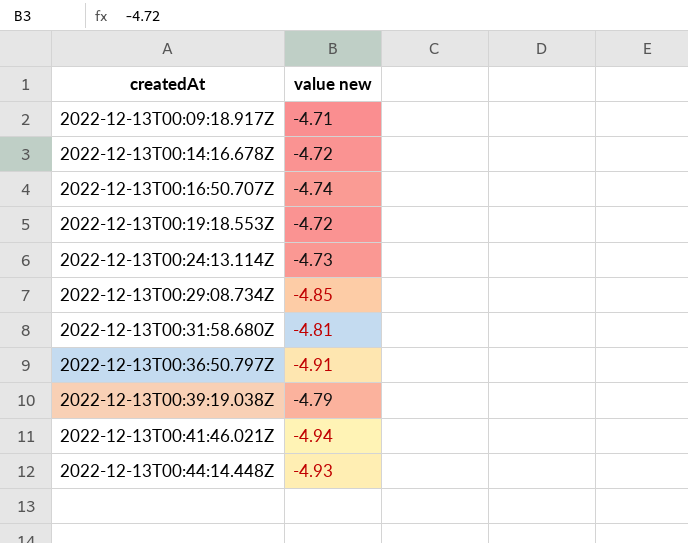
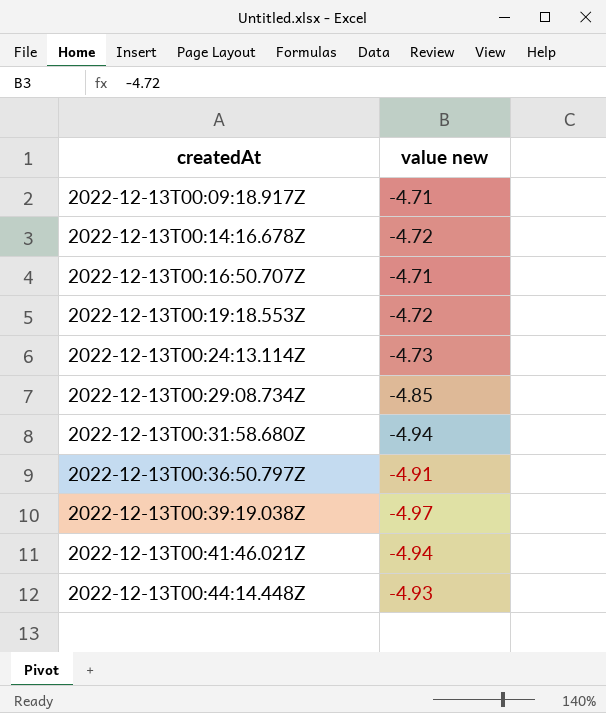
2022-12-13T00:16:50.707Z | value new: -4.74 -> -4.71
2022-12-13T00:31:58.680Z | value new: -4.81 -> -4.94
2022-12-13T00:39:19.038Z | value new: -4.79 -> -4.97

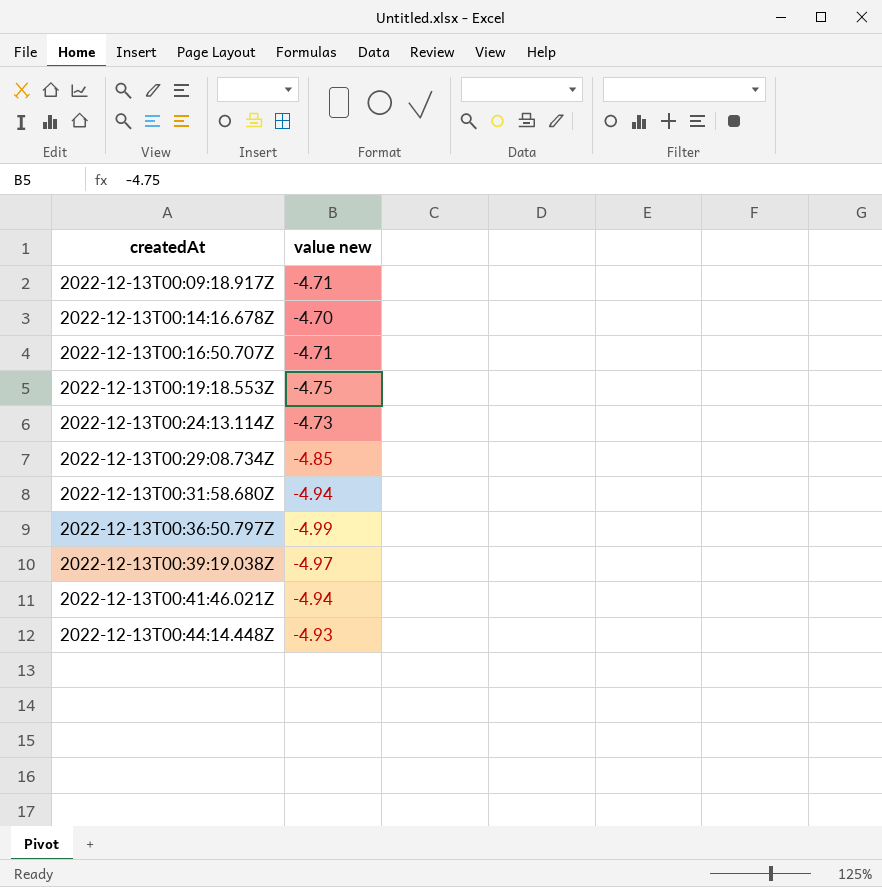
2022-12-13T00:14:16.678Z | value new: -4.72 -> -4.70
2022-12-13T00:19:18.553Z | value new: -4.72 -> -4.75
2022-12-13T00:36:50.797Z | value new: -4.91 -> -4.99

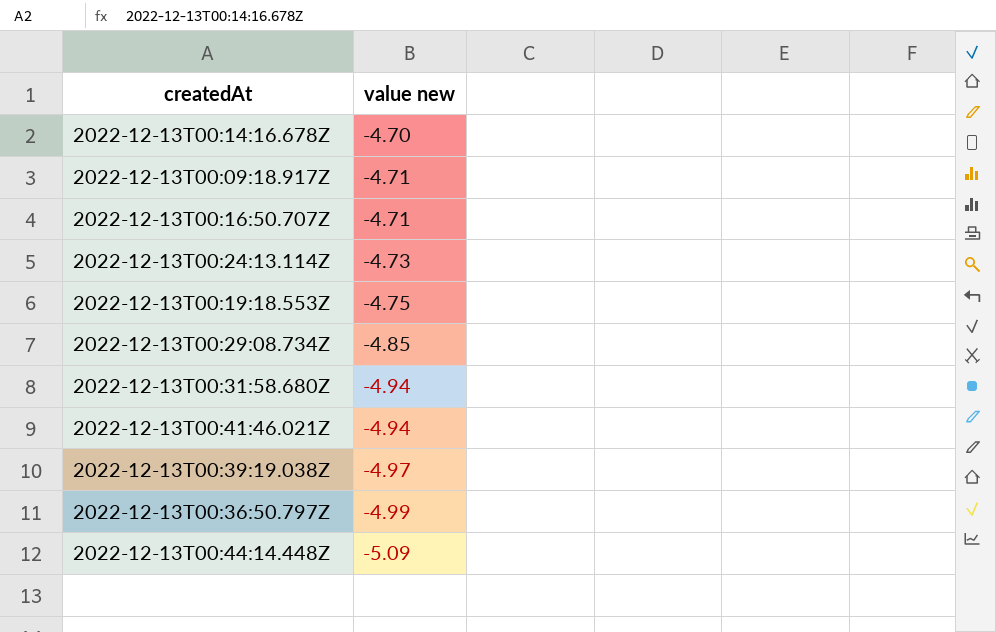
row order: createdAt ascending -> value new descending
2022-12-13T00:44:14.448Z | value new: -4.93 -> -5.09

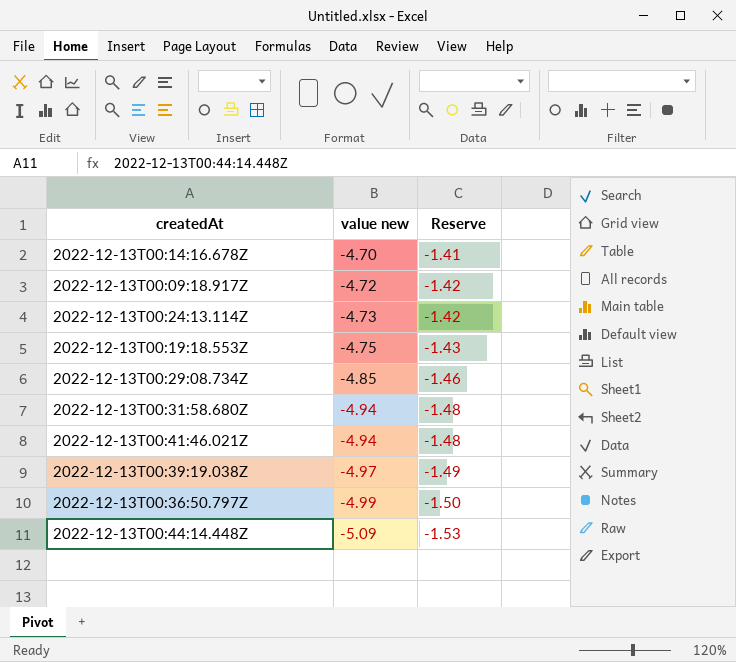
column Reserve | formula: none -> [value new] * 0.3
row 2022-12-13T00:16:50.707Z: -4.71 -> none
2022-12-13T00:09:18.917Z | value new: -4.71 -> -4.72

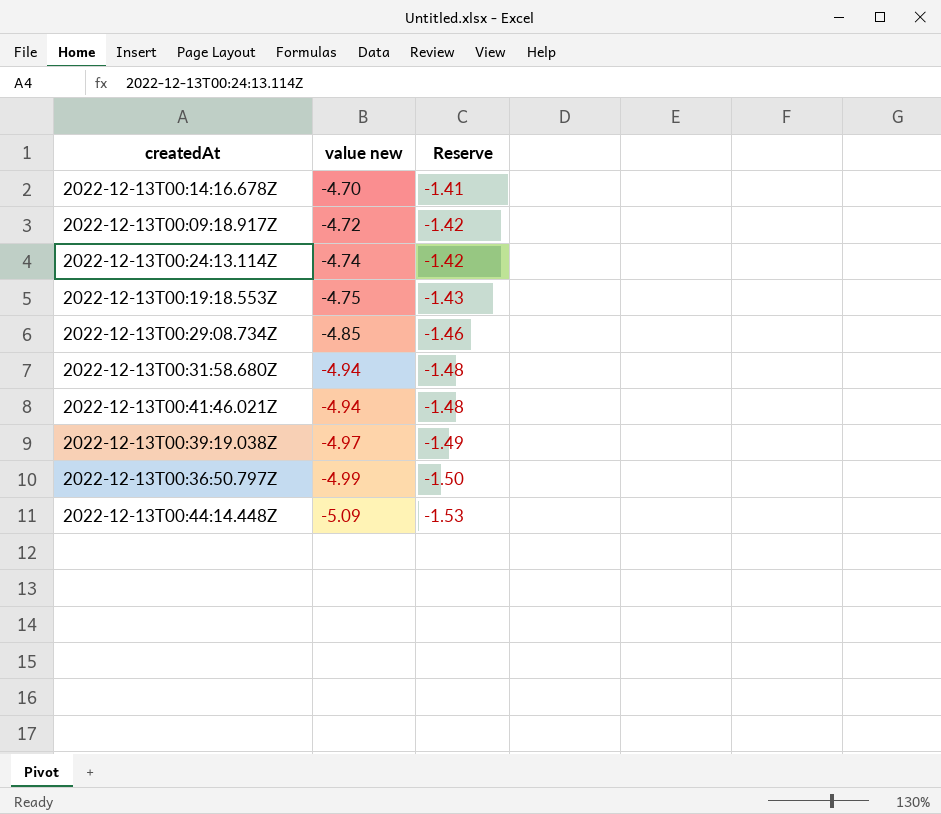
2022-12-13T00:24:13.114Z | value new: -4.73 -> -4.74

